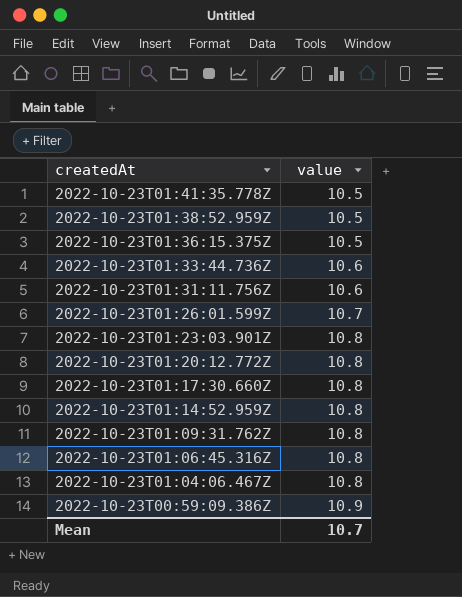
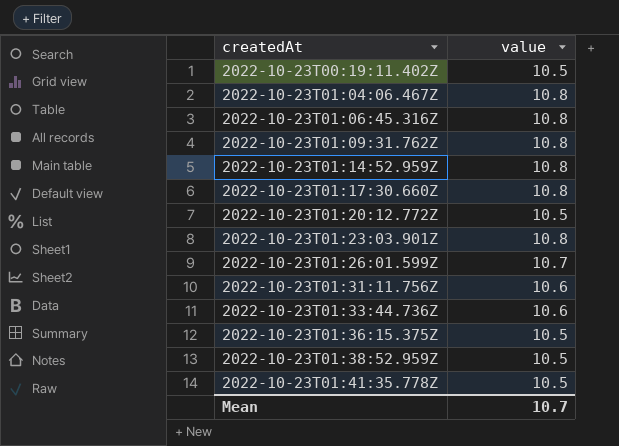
row order: createdAt descending -> createdAt ascending
row 2022-10-23T00:59:09.386Z: 10.9 -> none
row 2022-10-23T00:19:11.402Z: none -> 10.5
2022-10-23T01:20:12.772Z | value: 10.8 -> 10.5

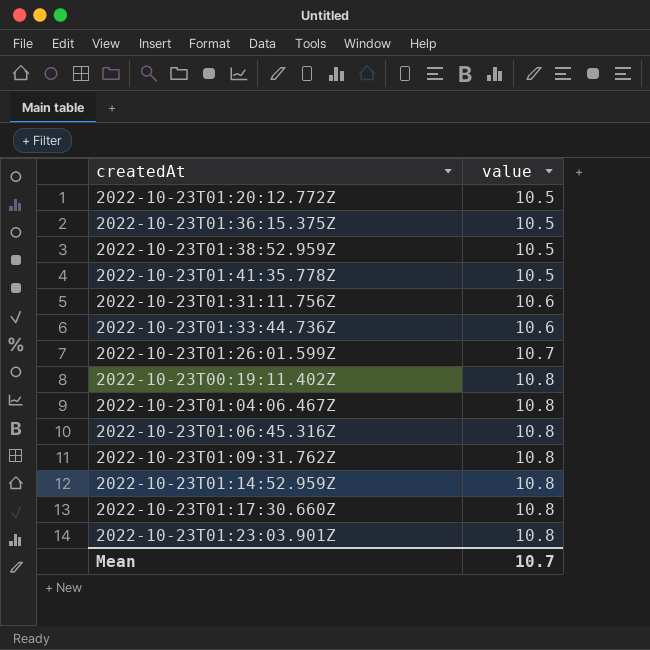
row order: createdAt ascending -> value ascending
2022-10-23T00:19:11.402Z | value: 10.5 -> 10.8

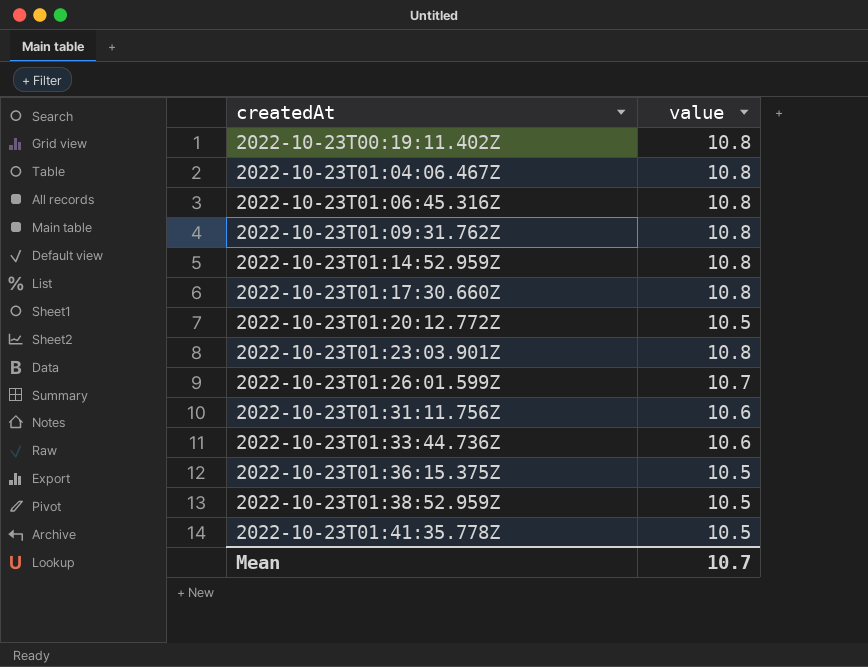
row order: value ascending -> createdAt ascending

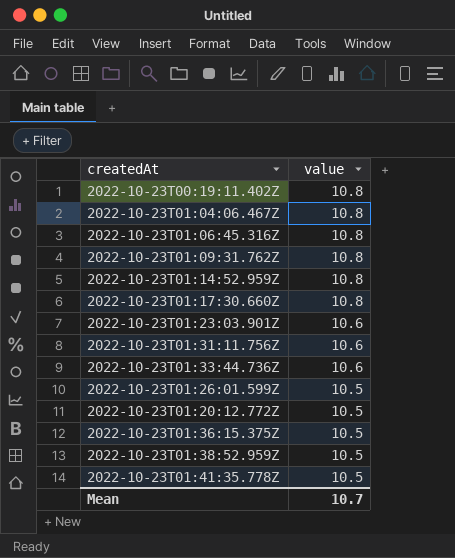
row order: createdAt ascending -> value descending
2022-10-23T01:23:03.901Z | value: 10.8 -> 10.6
2022-10-23T01:26:01.599Z | value: 10.7 -> 10.5

